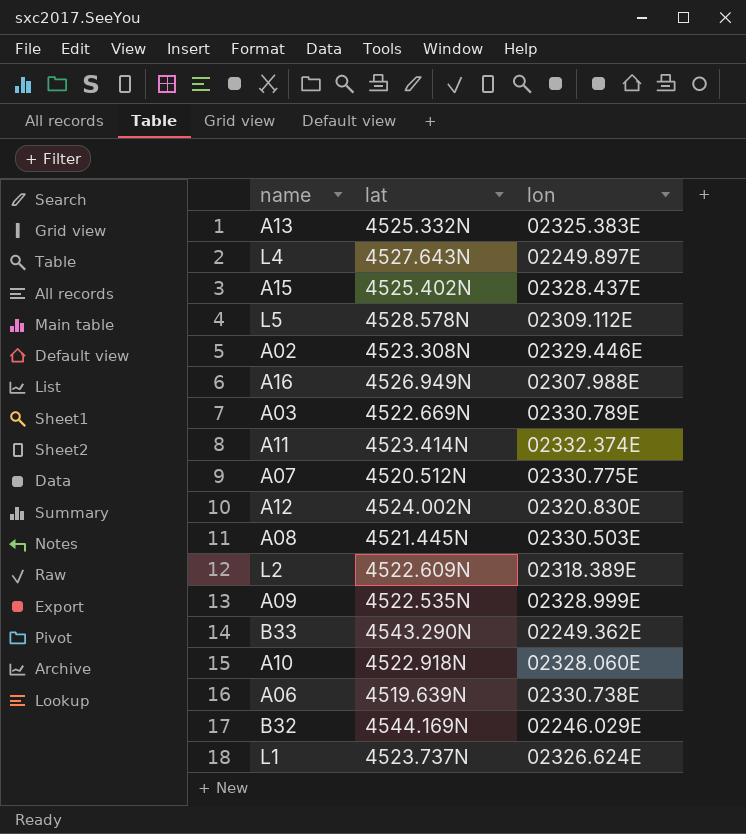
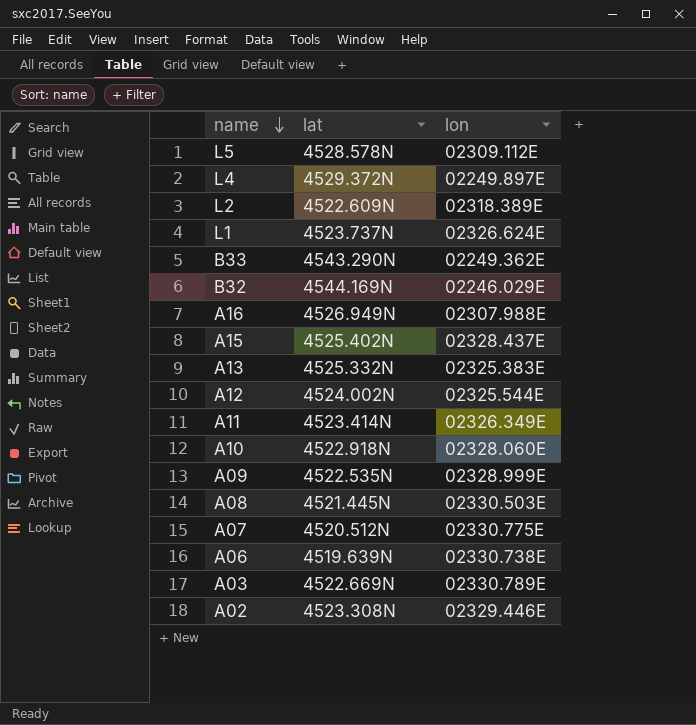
row order: none -> name descending
L4 | lat: 4527.643N -> 4529.372N
A12 | lon: 02320.830E -> 02325.544E
A11 | lon: 02332.374E -> 02326.349E

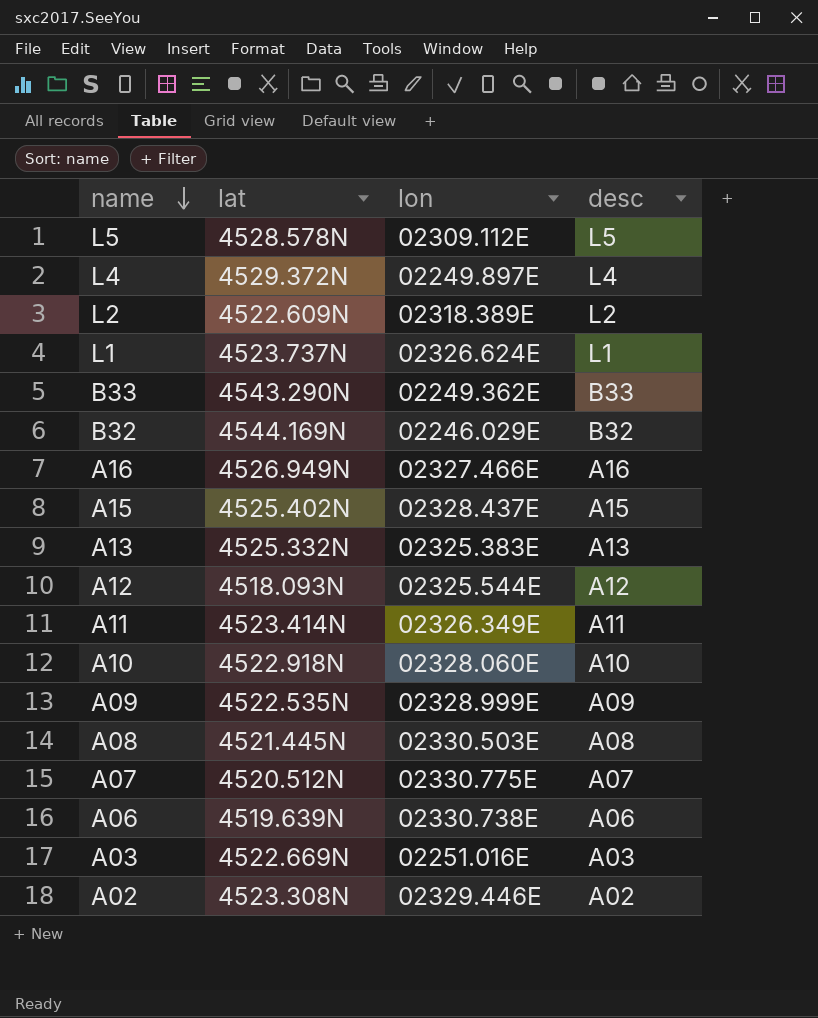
column desc | position: none -> 4
A16 | lon: 02307.988E -> 02327.466E
A12 | lat: 4524.002N -> 4518.093N
A03 | lon: 02330.789E -> 02251.016E

